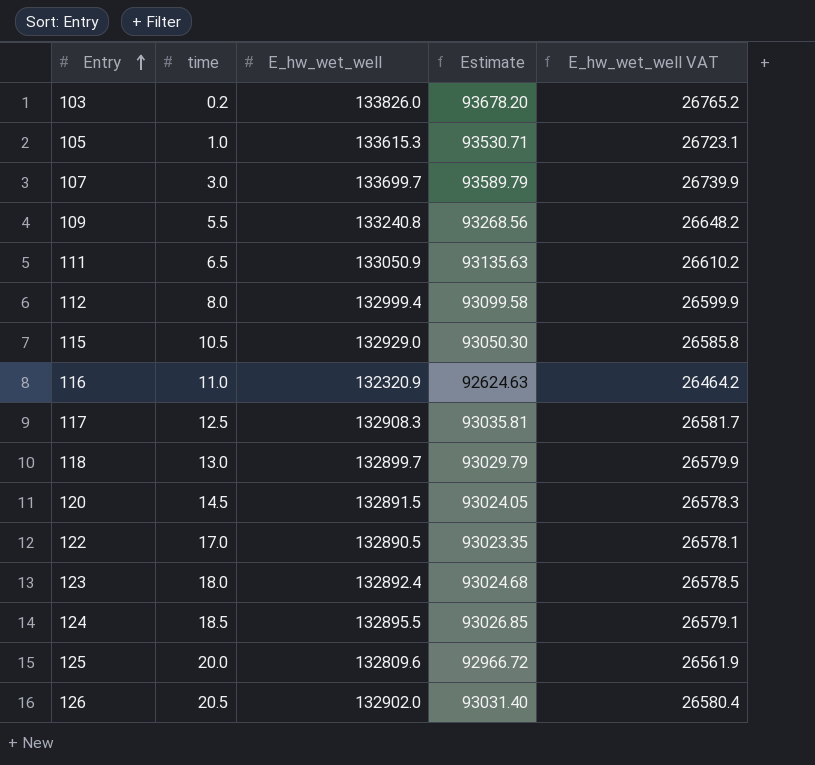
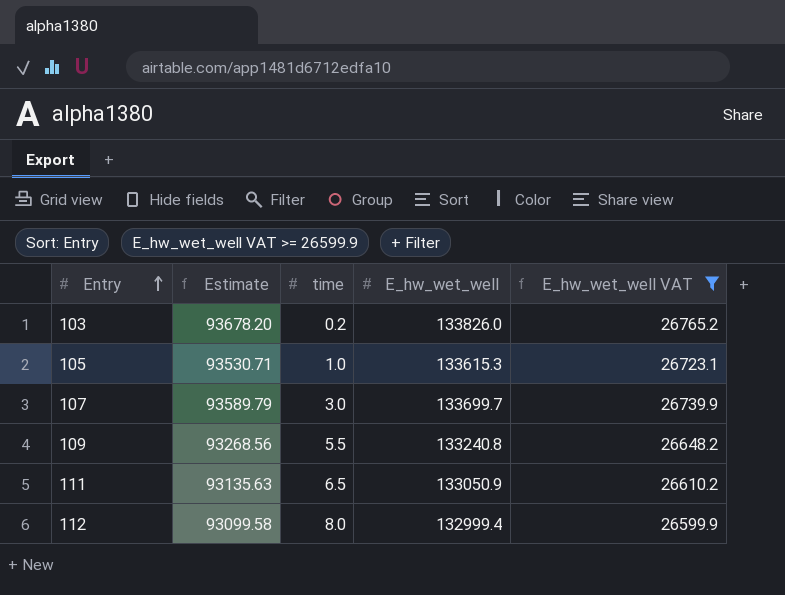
filter: none -> E_hw_wet_well VAT >= 26599.9
column Estimate | position: 4 -> 2

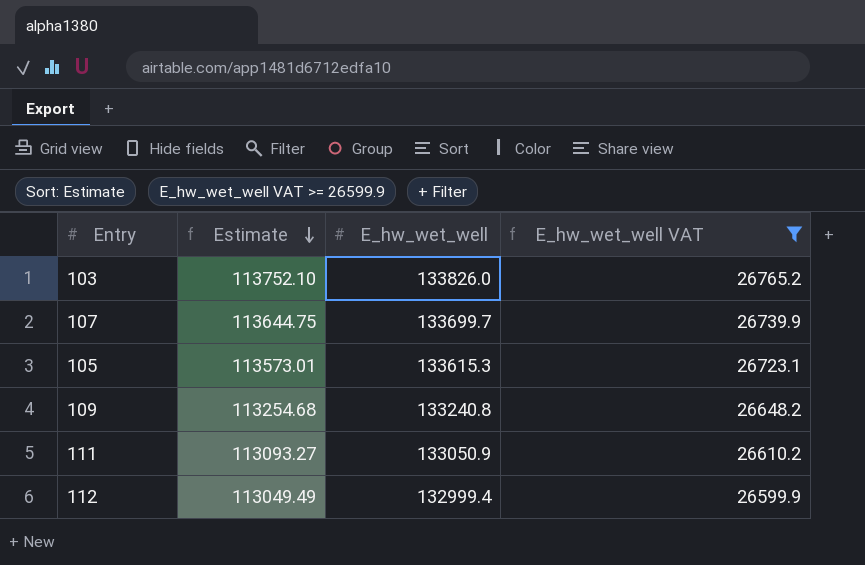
row order: Entry ascending -> Estimate descending
column time | position: 3 -> none
column Estimate | formula: [E_hw_wet_well] * 0.7 -> [E_hw_wet_well] * 0.85

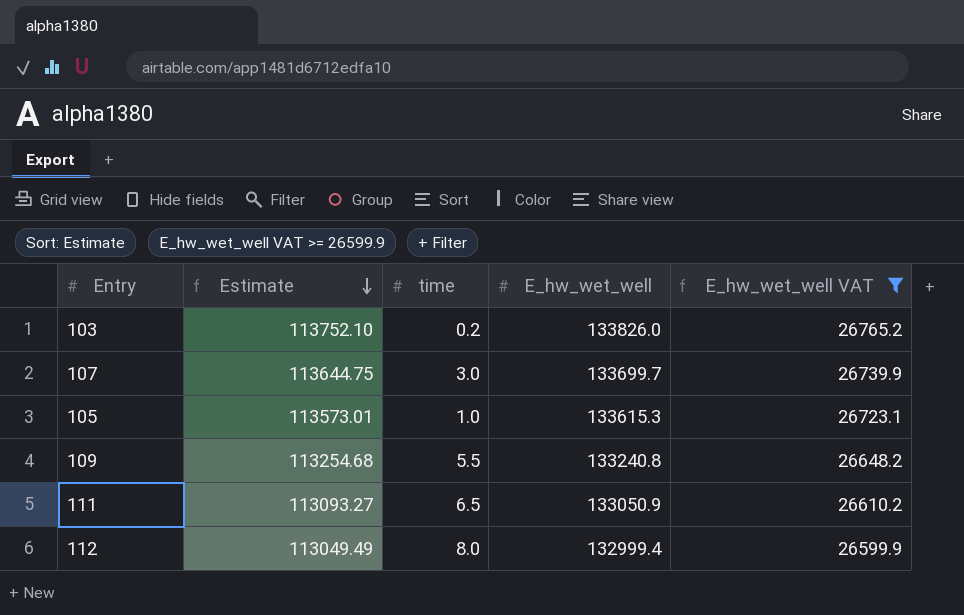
column time | position: none -> 3

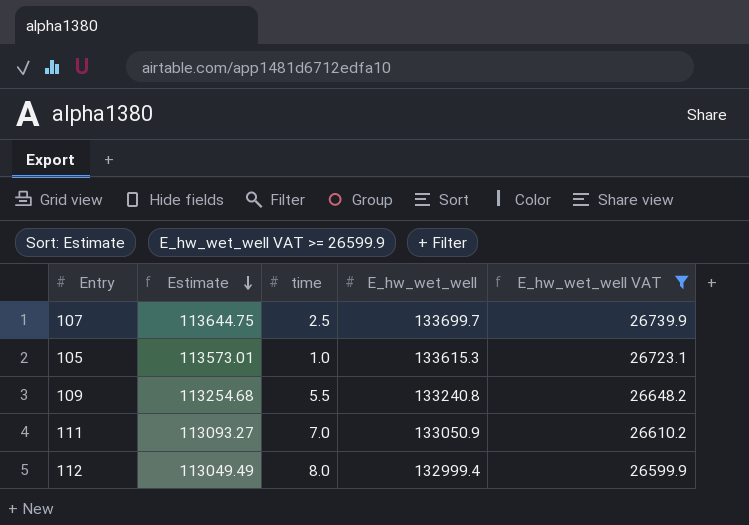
row 103: 113752.10 | 0.2 | 133826.0 | 26765.2 -> none
107 | time: 3.0 -> 2.5
111 | time: 6.5 -> 7.0

